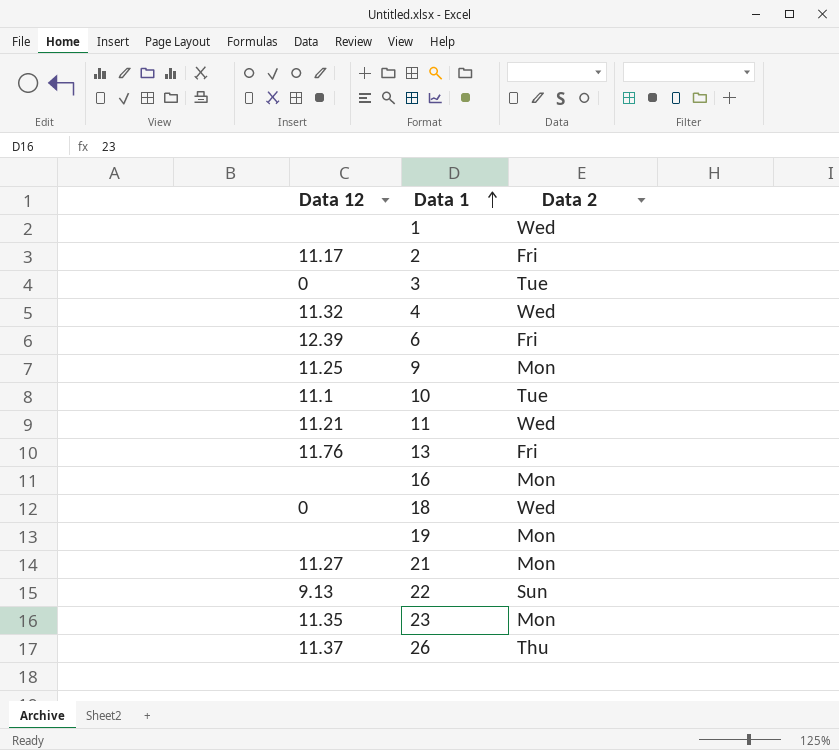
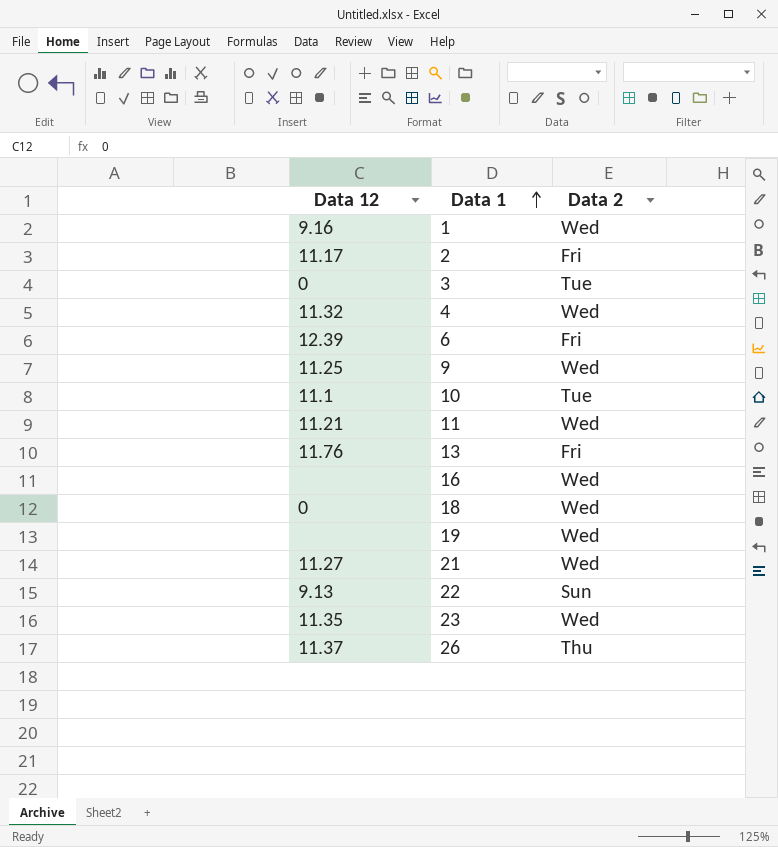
1 | Data 12: none -> 9.16
9 | Data 2: Mon -> Wed
16 | Data 2: Mon -> Wed
19 | Data 2: Mon -> Wed
21 | Data 2: Mon -> Wed
23 | Data 2: Mon -> Wed

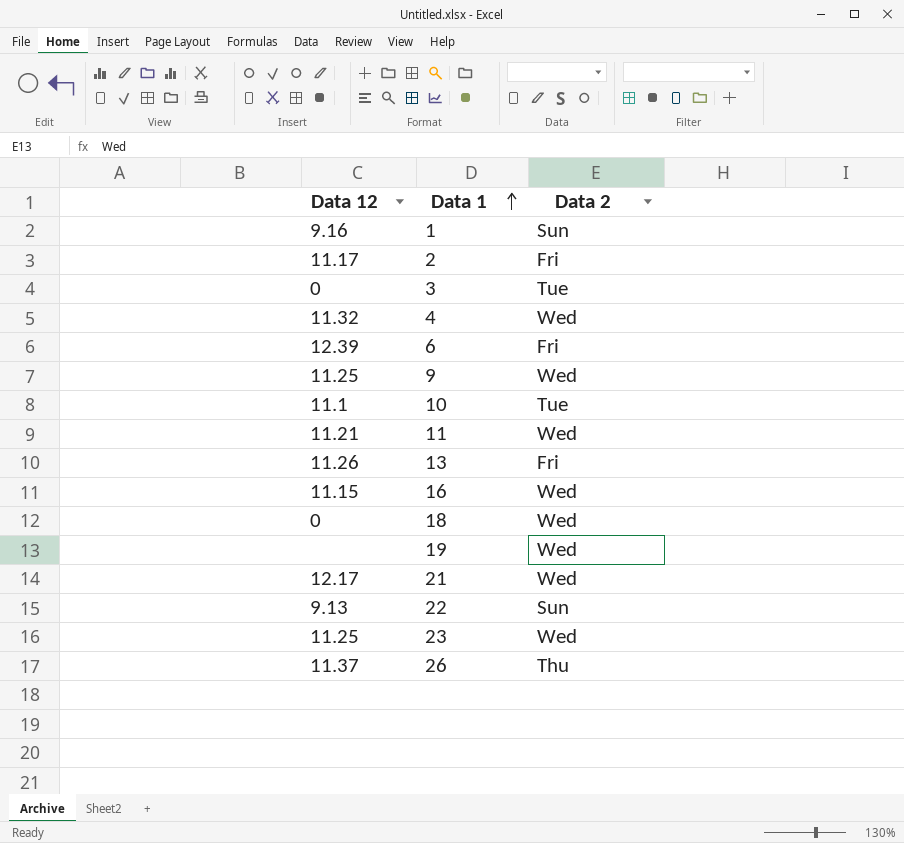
1 | Data 2: Wed -> Sun
13 | Data 12: 11.76 -> 11.26
16 | Data 12: none -> 11.15
21 | Data 12: 11.27 -> 12.17
23 | Data 12: 11.35 -> 11.25

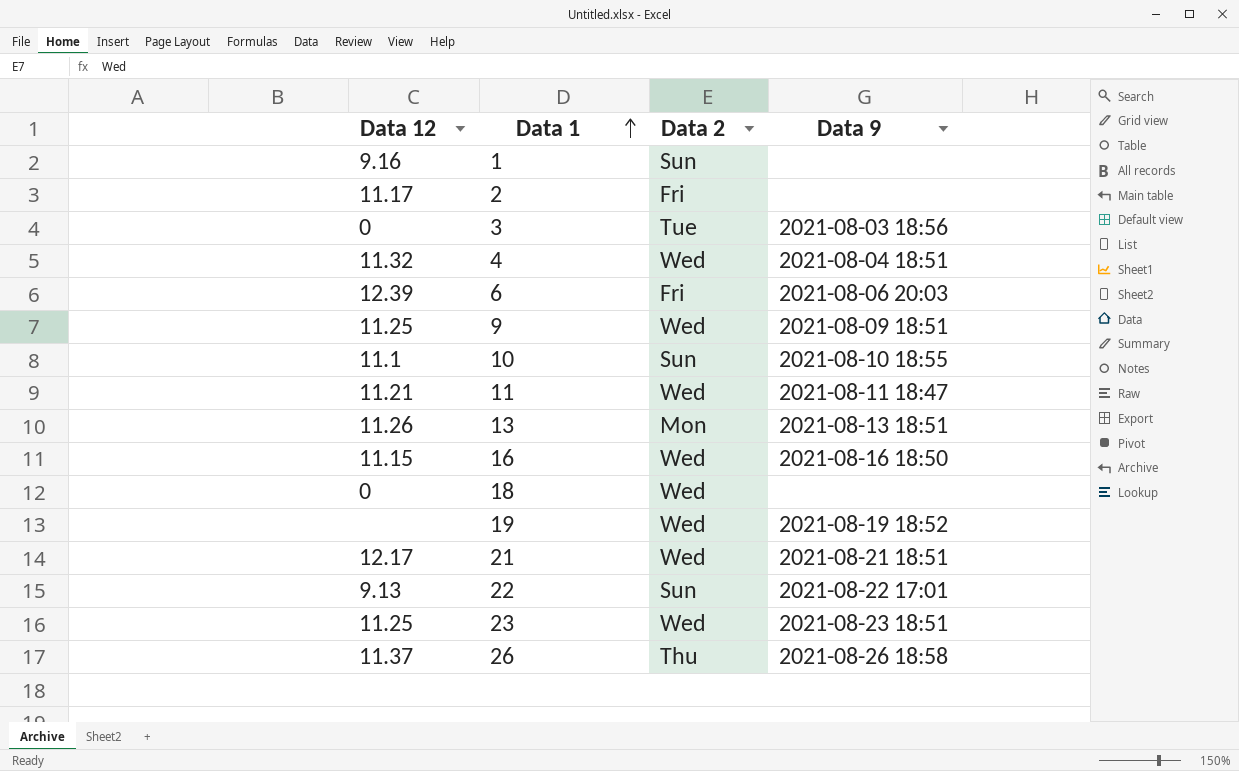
column Data 9 | position: none -> 4
10 | Data 2: Tue -> Sun
13 | Data 2: Fri -> Mon

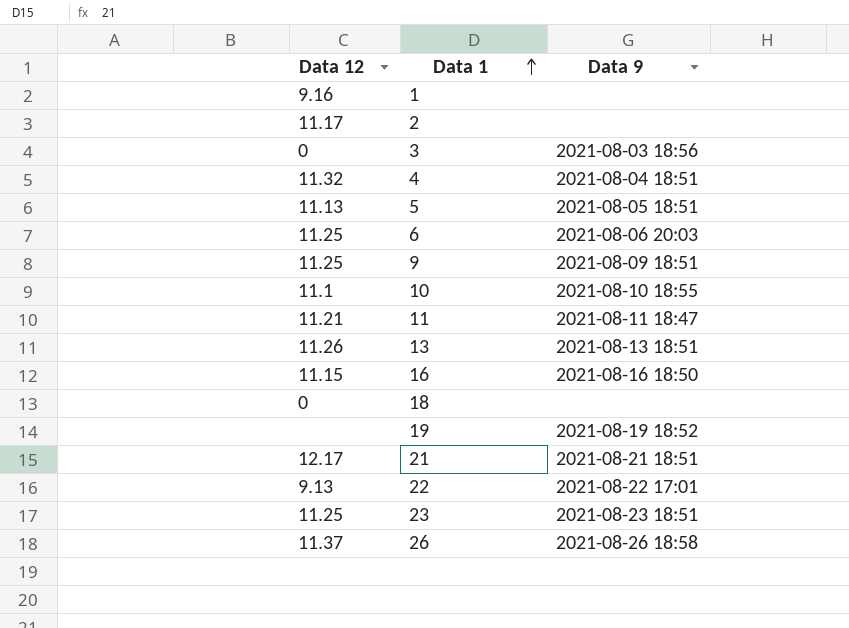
column Data 2 | position: 3 -> none
row 5: none -> 11.13 | 2021-08-05 18:51
6 | Data 12: 12.39 -> 11.25

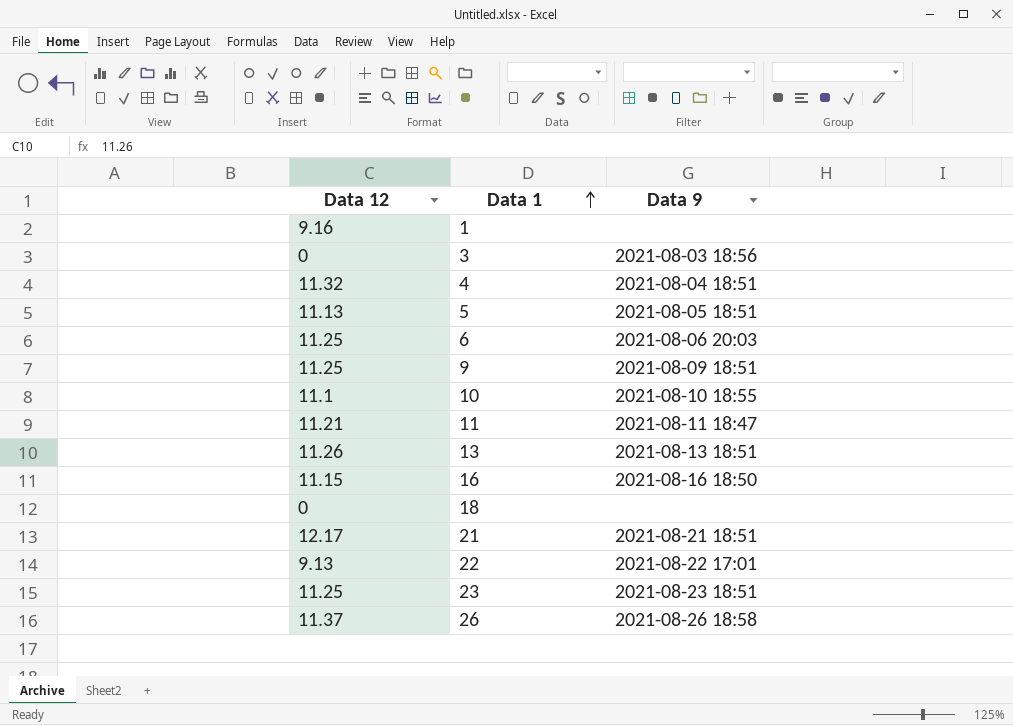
row 2: 11.17 | none -> none
row 19: none | 2021-08-19 18:52 -> none

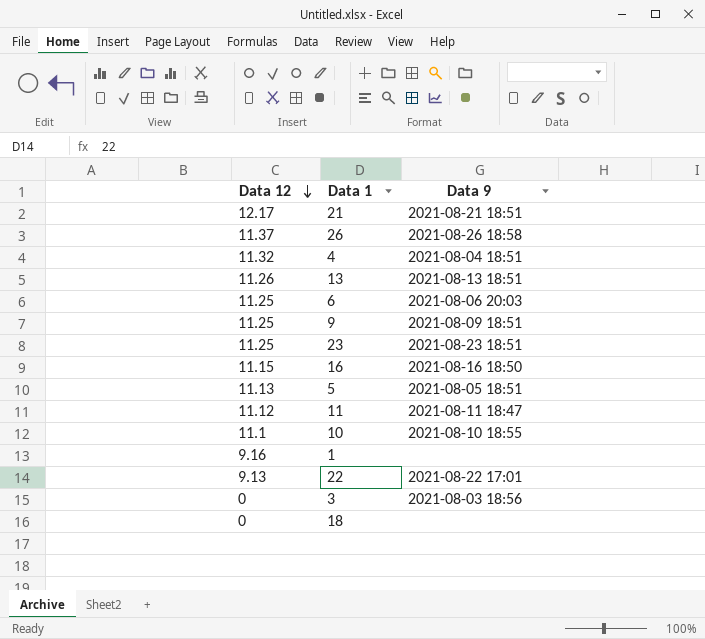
row order: Data 1 ascending -> Data 12 descending
11 | Data 12: 11.21 -> 11.12

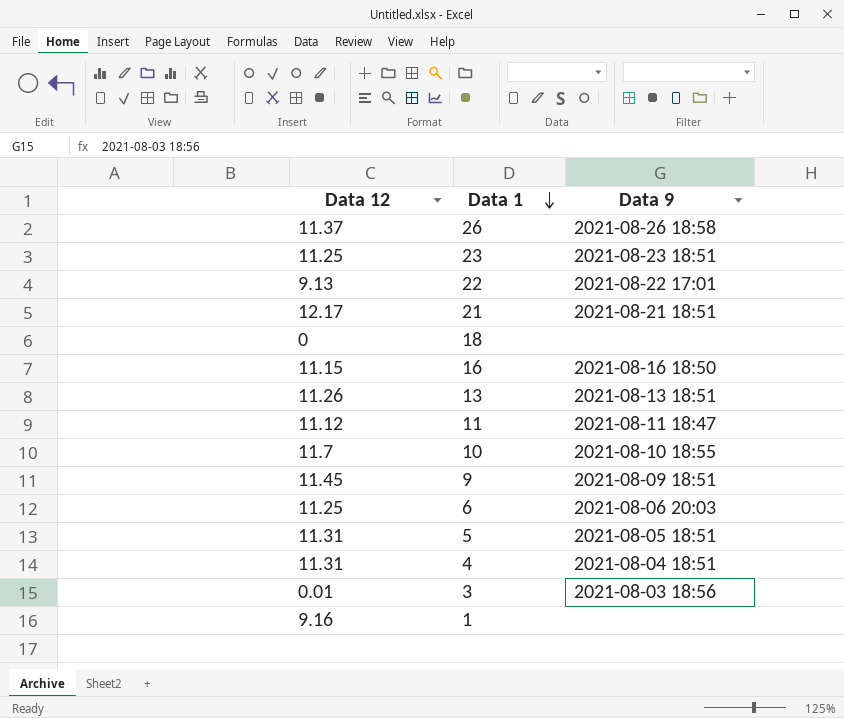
row order: Data 12 descending -> Data 1 descending
10 | Data 12: 11.1 -> 11.7
9 | Data 12: 11.25 -> 11.45
5 | Data 12: 11.13 -> 11.31
4 | Data 12: 11.32 -> 11.31
3 | Data 12: 0 -> 0.01

